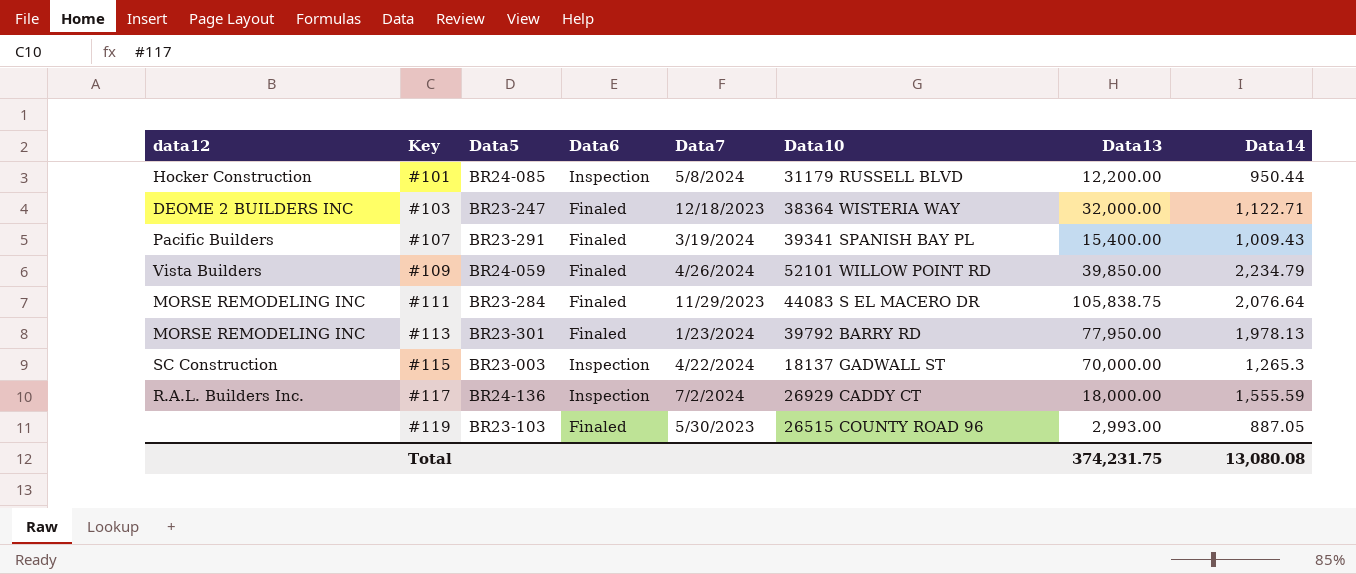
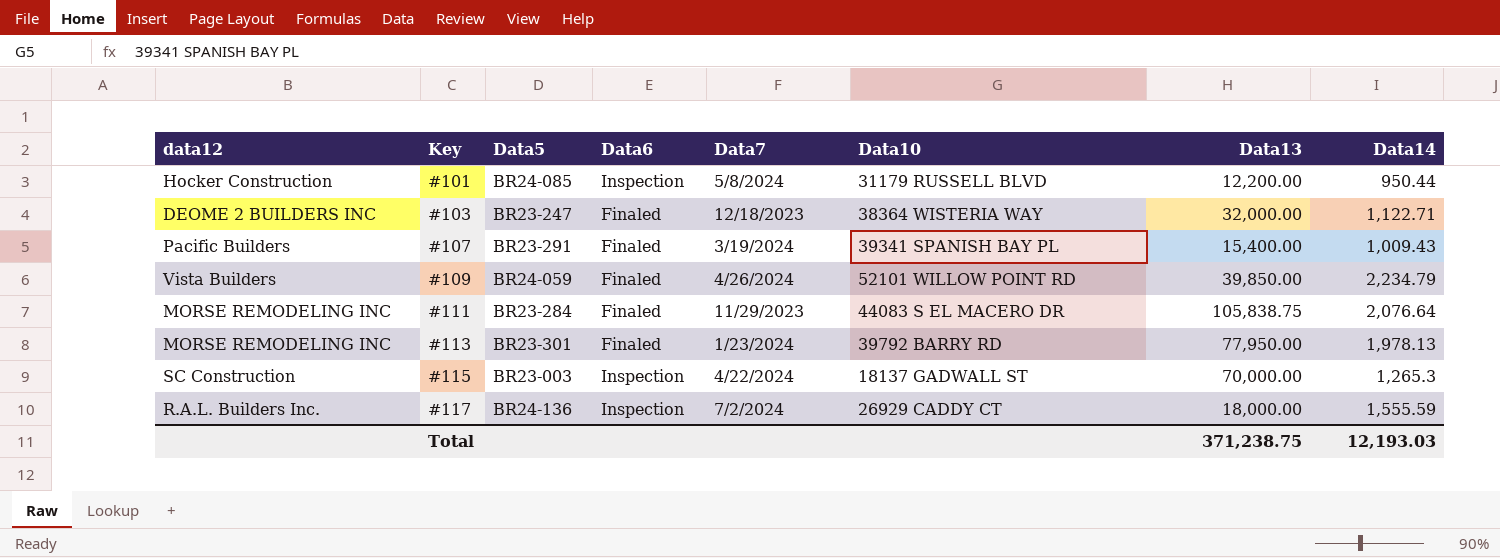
row #119: none | BR23-103 | Finaled | 5/30/2023 | 26515 COUNTY ROAD 96 | 2,993.00 | 887.05 -> none
Total | Data13: 374,231.75 -> 371,238.75
Total | Data14: 13,080.08 -> 12,193.03

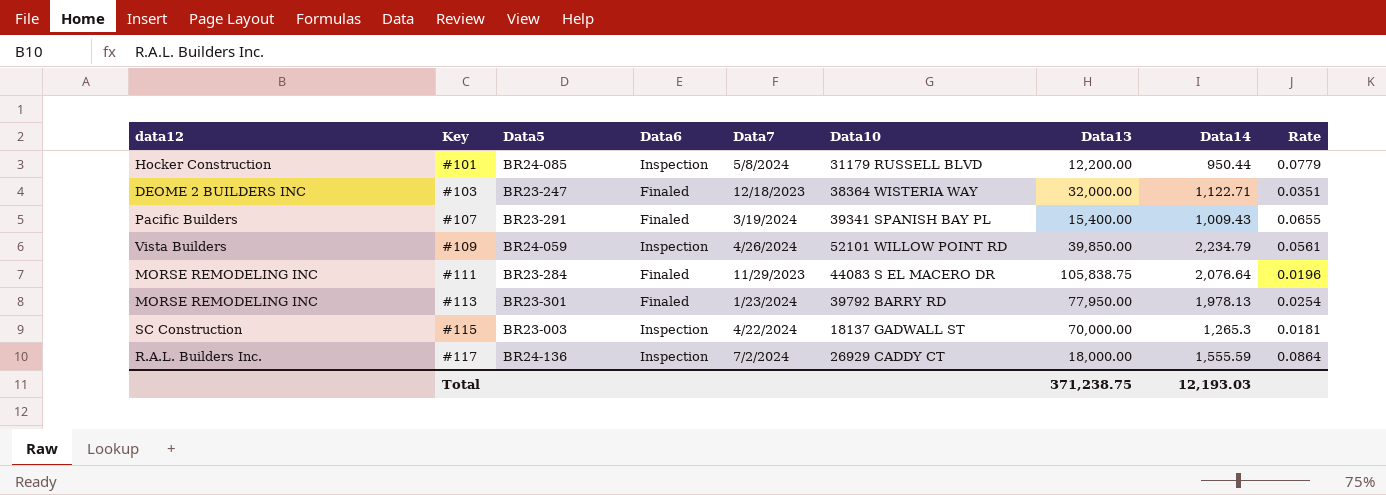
column Rate | formula: none -> [Data14] / [Data13]
#109 | Data6: Finaled -> Inspection

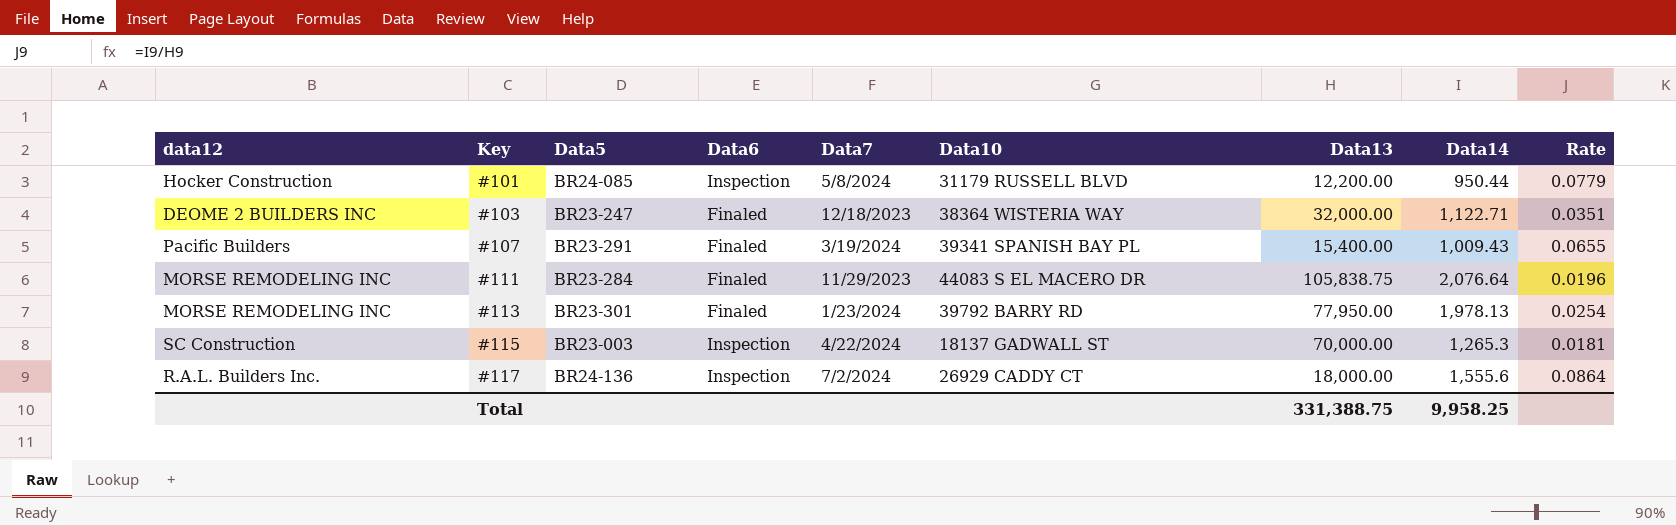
row #109: Vista Builders | BR24-059 | Inspection | 4/26/2024 | 52101 WILLOW POINT RD | 39,850.00 | 2,234.79 | 0.0561 -> none
#117 | Data14: 1,555.59 -> 1,555.6
Total | Data13: 371,238.75 -> 331,388.75
Total | Data14: 12,193.03 -> 9,958.25

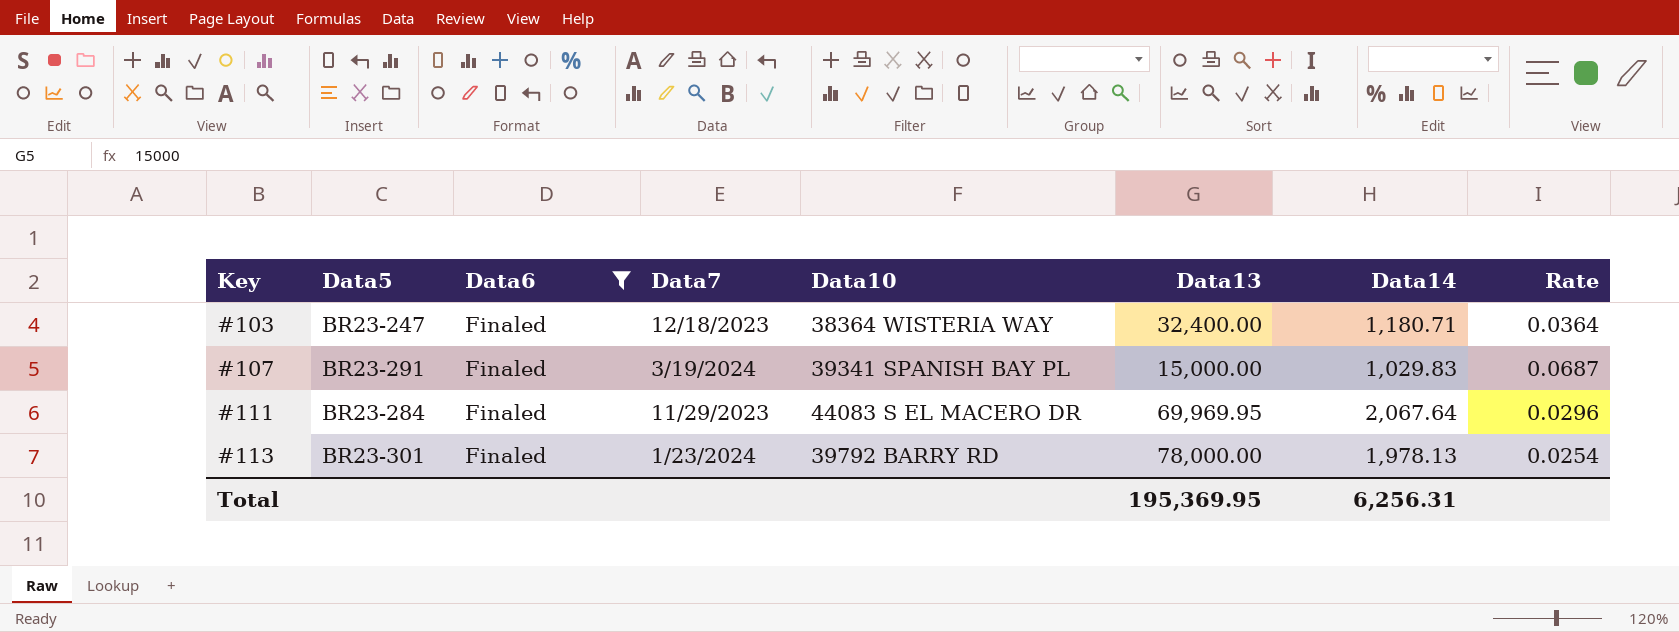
filter: none -> Data6 = Finaled
column data12 | position: 1 -> none
#103 | Data13: 32,000.00 -> 32,400.00
#103 | Data14: 1,122.71 -> 1,180.71
#103 | Rate: 0.0351 -> 0.0364
#107 | Data13: 15,400.00 -> 15,000.00
#107 | Data14: 1,009.43 -> 1,029.83
#107 | Rate: 0.0655 -> 0.0687
#111 | Data13: 105,838.75 -> 69,969.95
#111 | Data14: 2,076.64 -> 2,067.64
#111 | Rate: 0.0196 -> 0.0296
#113 | Data13: 77,950.00 -> 78,000.00
Total | Data13: 331,388.75 -> 195,369.95
Total | Data14: 9,958.25 -> 6,256.31

